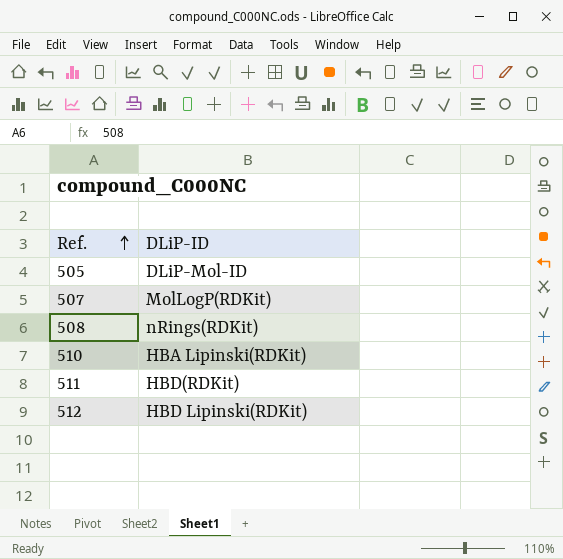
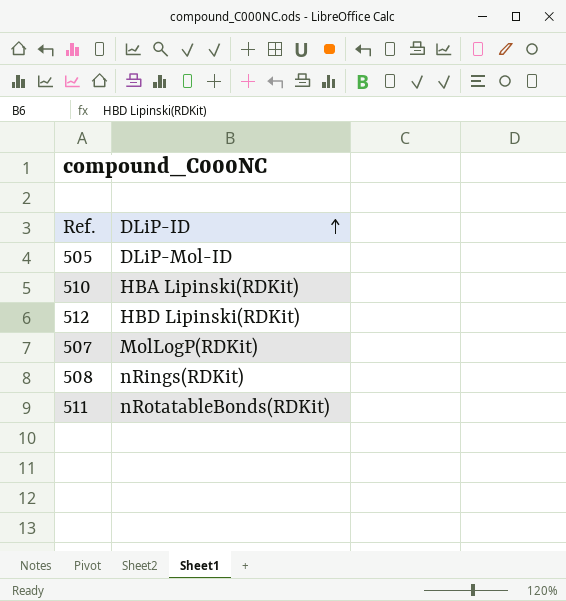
row order: Ref. ascending -> DLiP-ID ascending
511 | DLiP-ID: HBD(RDKit) -> nRotatableBonds(RDKit)

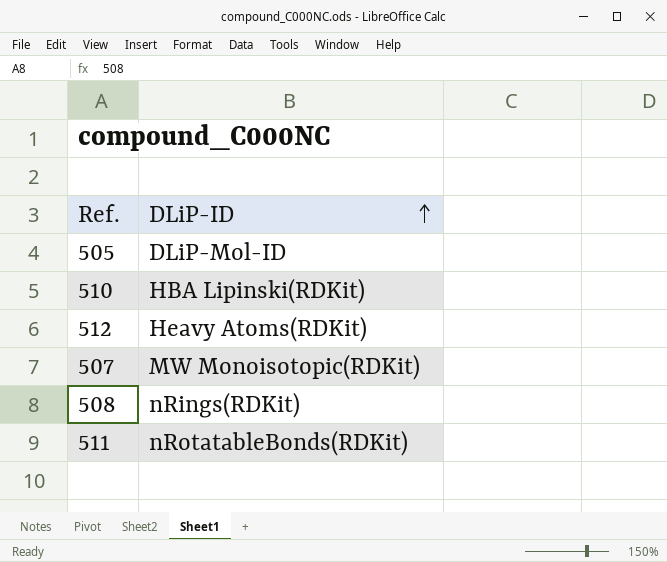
512 | DLiP-ID: HBD Lipinski(RDKit) -> Heavy Atoms(RDKit)
507 | DLiP-ID: MolLogP(RDKit) -> MW Monoisotopic(RDKit)

